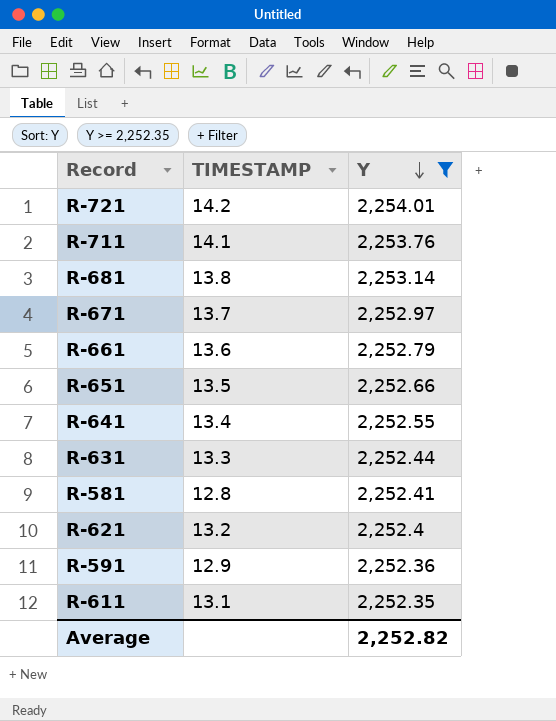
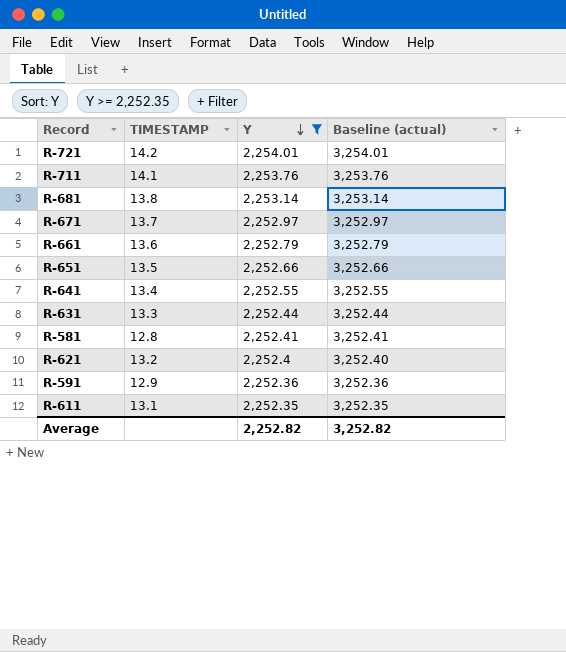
column Baseline (actual) | formula: none -> [Y] + 1000

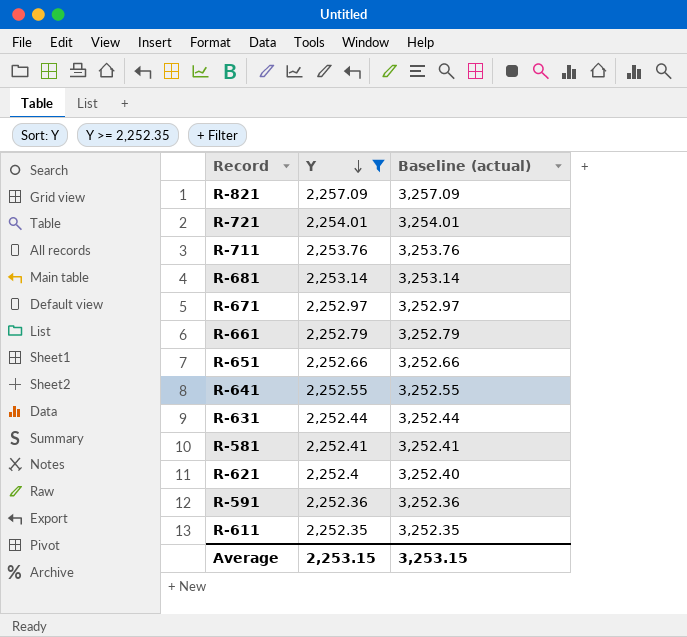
column TIMESTAMP | position: 2 -> none
row R-821: none -> 2,257.09 | 3,257.09
Average | Y: 2,252.82 -> 2,253.15
Average | Baseline (actual): 3,252.82 -> 3,253.15

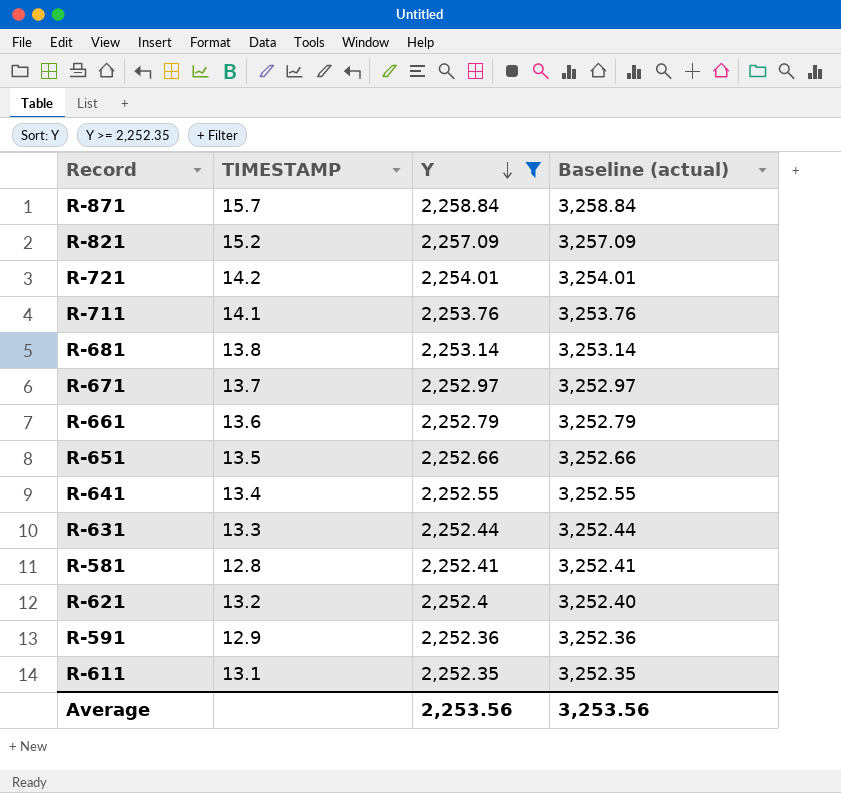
column TIMESTAMP | position: none -> 2
row R-871: none -> 15.7 | 2,258.84 | 3,258.84
Average | Y: 2,253.15 -> 2,253.56
Average | Baseline (actual): 3,253.15 -> 3,253.56

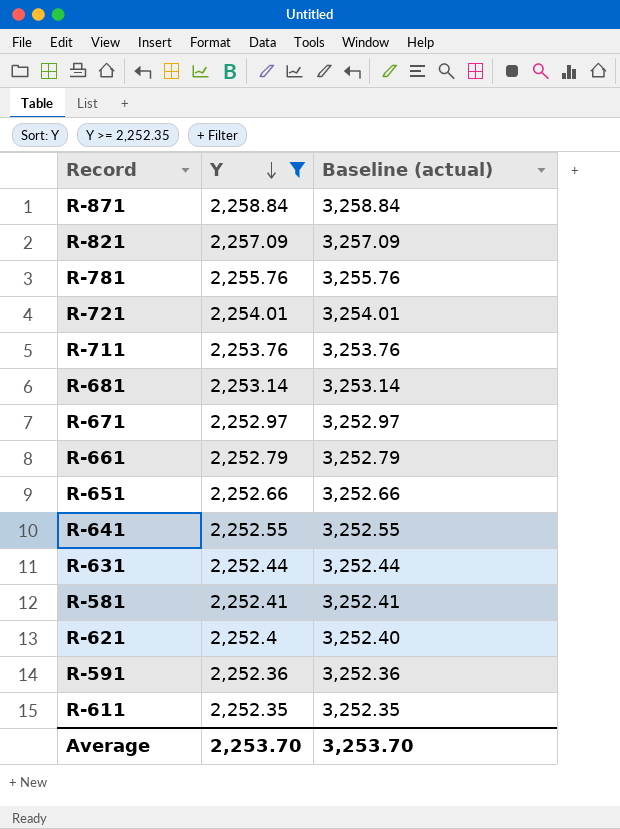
column TIMESTAMP | position: 2 -> none
row R-781: none -> 2,255.76 | 3,255.76
Average | Y: 2,253.56 -> 2,253.70
Average | Baseline (actual): 3,253.56 -> 3,253.70

